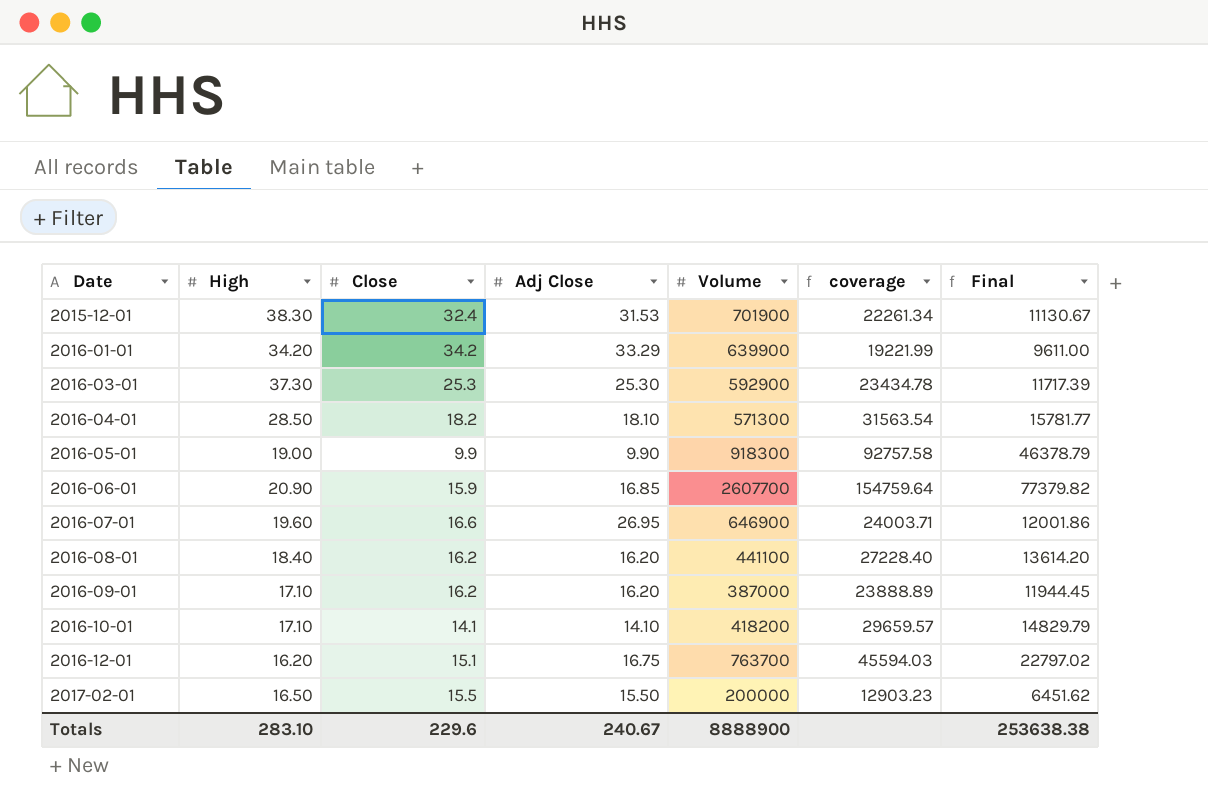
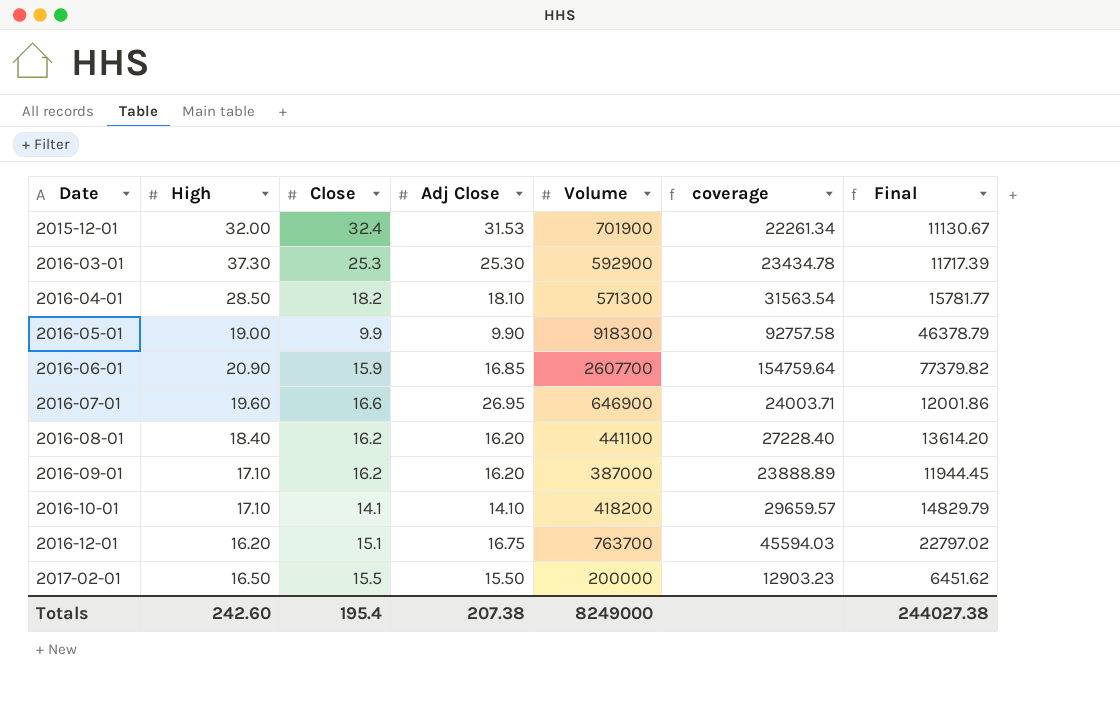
row 2016-01-01: 34.20 | 34.2 | 33.29 | 639900 | 19221.99 | 9611.00 -> none
2015-12-01 | High: 38.30 -> 32.00
Totals | High: 283.10 -> 242.60
Totals | Close: 229.6 -> 195.4
Totals | Adj Close: 240.67 -> 207.38
Totals | Volume: 8888900 -> 8249000
Totals | Final: 253638.38 -> 244027.38

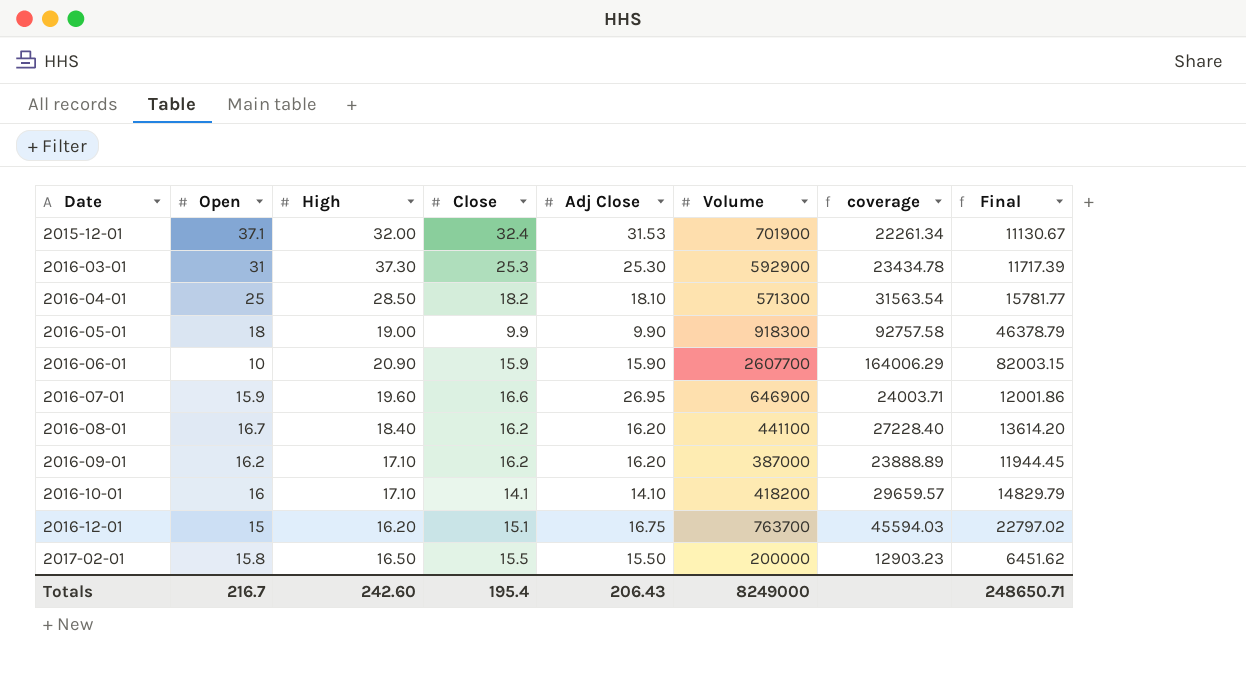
column Open | position: none -> 2
2016-06-01 | Adj Close: 16.85 -> 15.90
2016-06-01 | coverage: 154759.64 -> 164006.29
2016-06-01 | Final: 77379.82 -> 82003.15
Totals | Adj Close: 207.38 -> 206.43
Totals | Final: 244027.38 -> 248650.71

